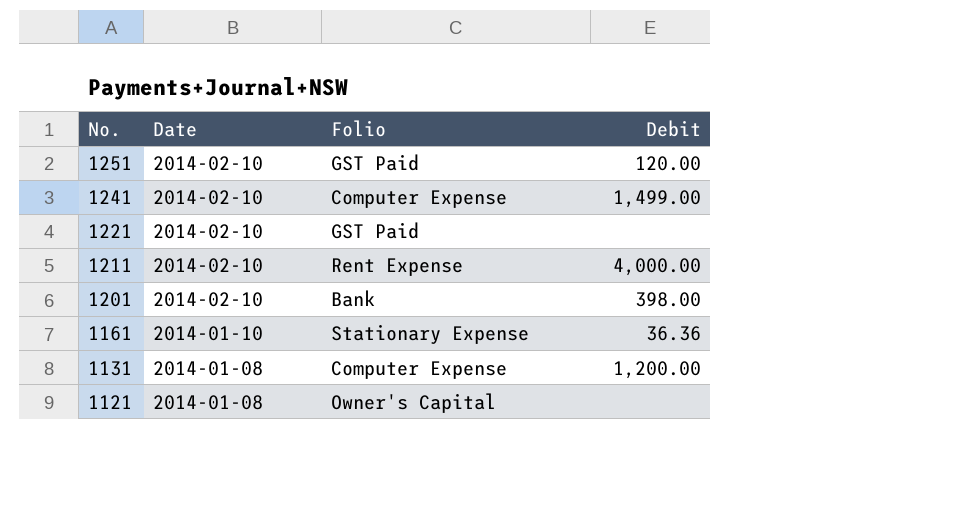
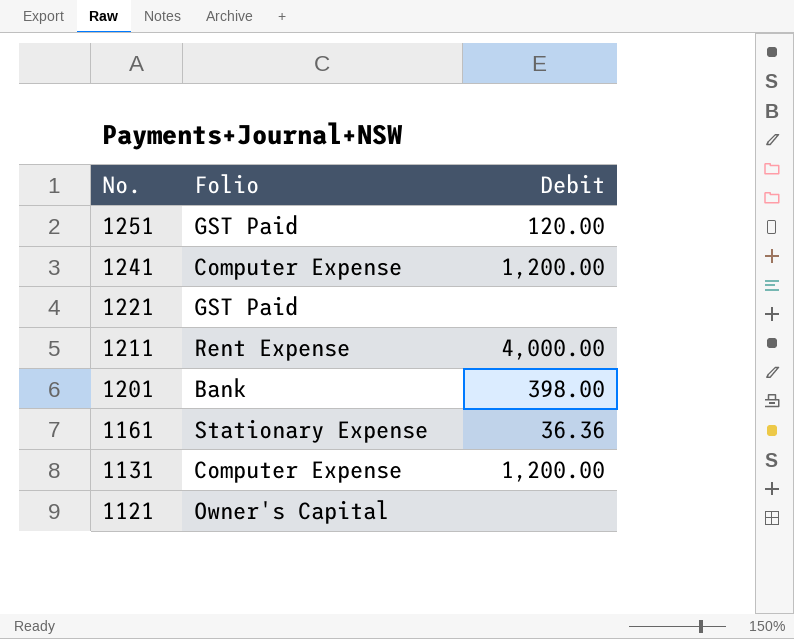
column Date | position: 2 -> none
1241 | Debit: 1,499.00 -> 1,200.00

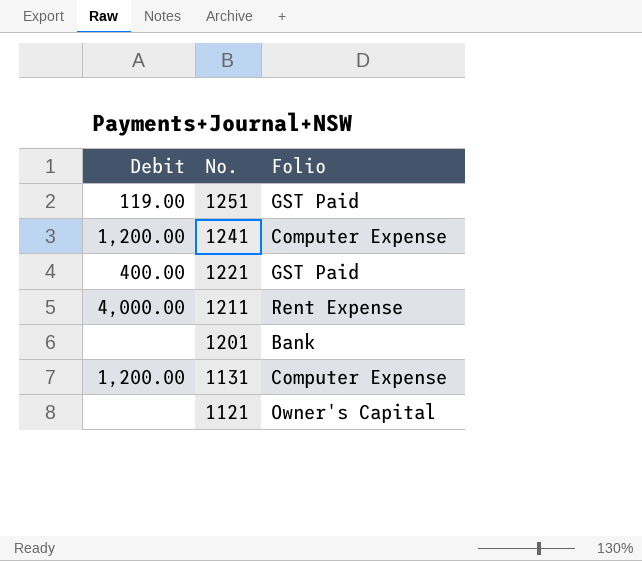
column Debit | position: 3 -> 1
row 1161: Stationary Expense | 36.36 -> none
1251 | Debit: 120.00 -> 119.00
1221 | Debit: none -> 400.00
1201 | Debit: 398.00 -> none

